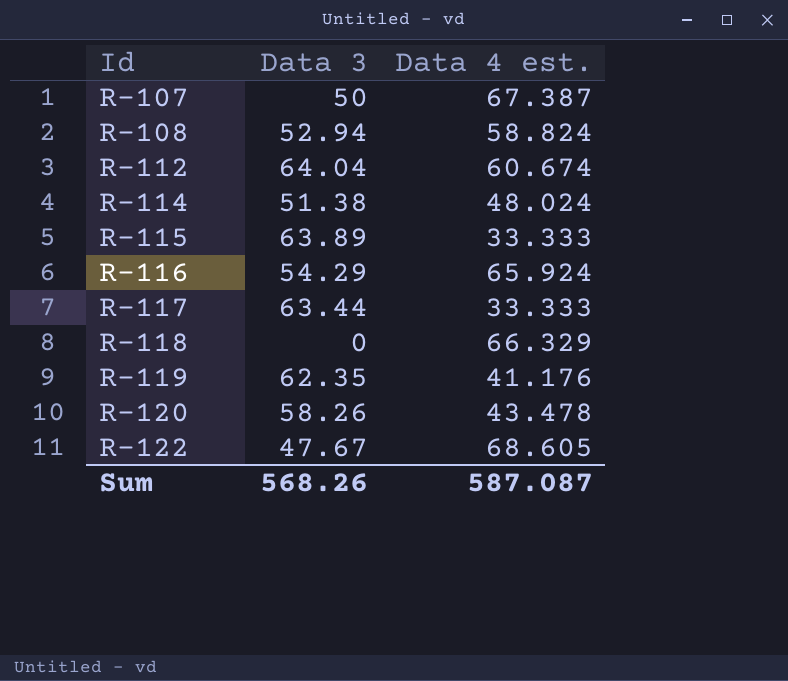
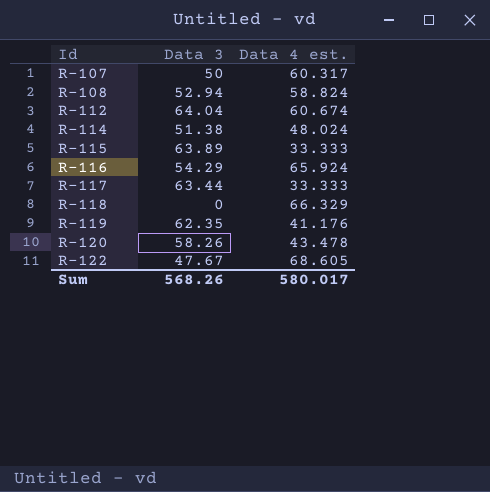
R-107 | Data 4 est.: 67.387 -> 60.317
Sum | Data 4 est.: 587.087 -> 580.017

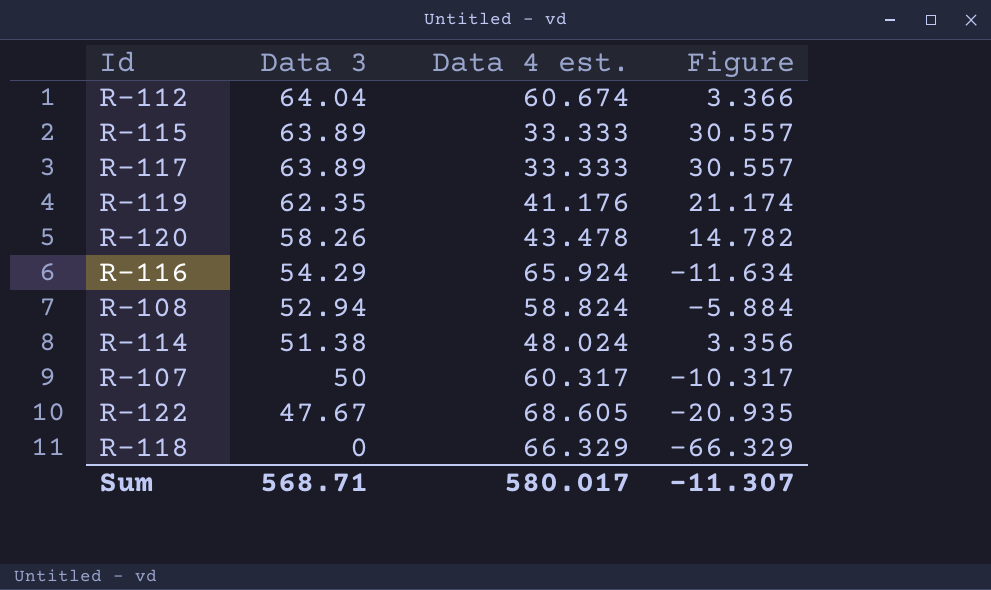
row order: Id ascending -> Data 3 descending
column Figure | formula: none -> [Data 3] - [Data 4 est.]
R-117 | Data 3: 63.44 -> 63.89
Sum | Data 3: 568.26 -> 568.71

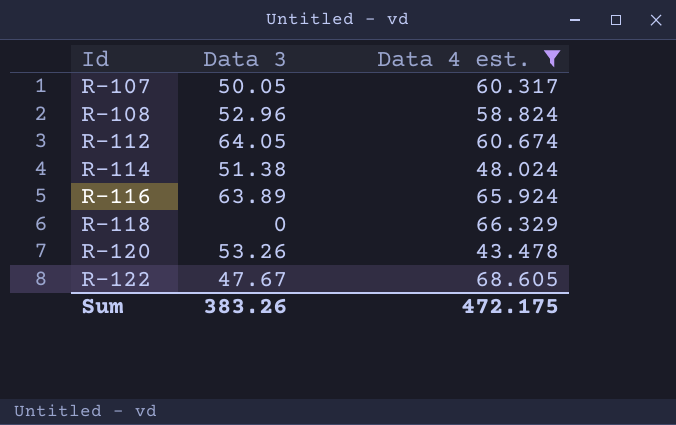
filter: none -> Data 4 est. >= 43.478
row order: Data 3 descending -> Id ascending
column Figure | formula: [Data 3] - [Data 4 est.] -> none
R-107 | Data 3: 50 -> 50.05
R-108 | Data 3: 52.94 -> 52.96
R-112 | Data 3: 64.04 -> 64.05
R-116 | Data 3: 54.29 -> 63.89
R-120 | Data 3: 58.26 -> 53.26
Sum | Data 3: 568.71 -> 383.26
Sum | Data 4 est.: 580.017 -> 472.175

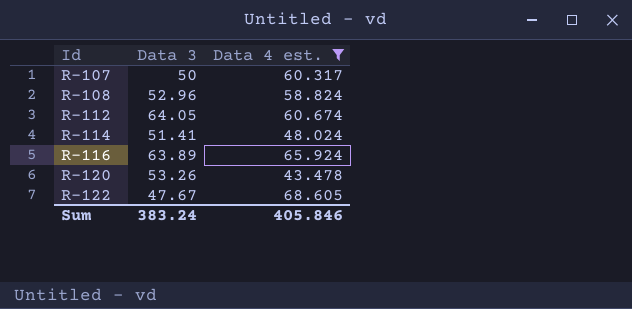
row R-118: 0 | 66.329 -> none
R-107 | Data 3: 50.05 -> 50
R-114 | Data 3: 51.38 -> 51.41
Sum | Data 3: 383.26 -> 383.24
Sum | Data 4 est.: 472.175 -> 405.846

